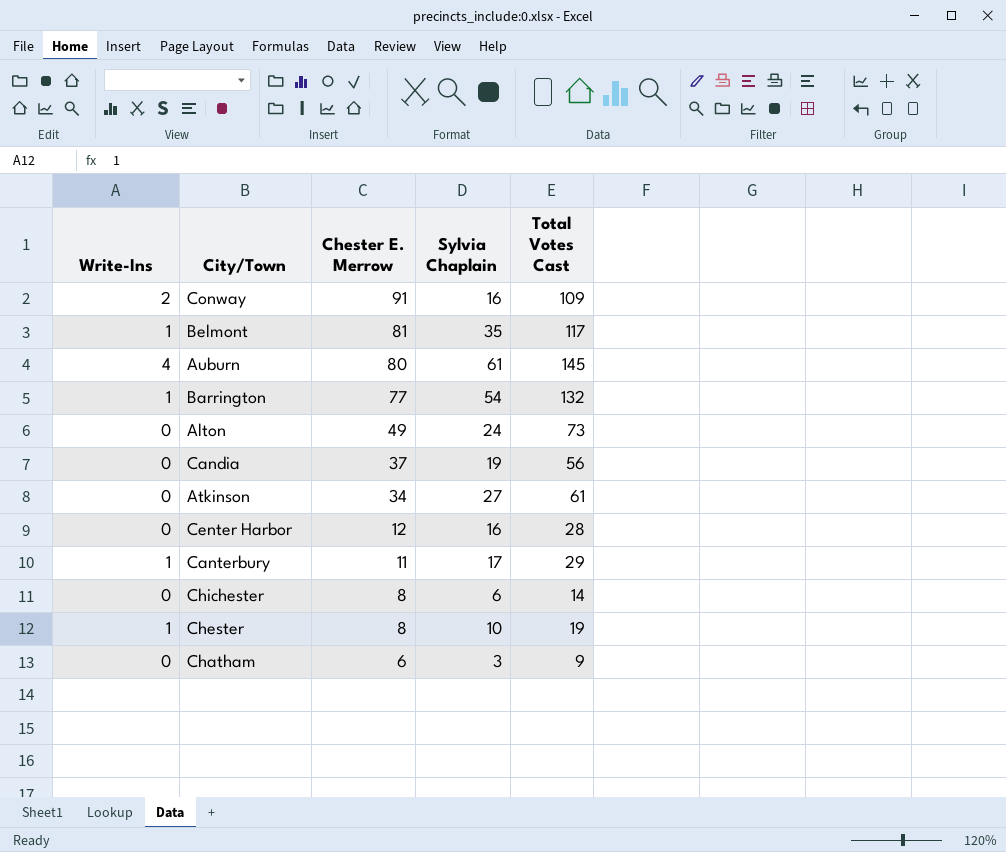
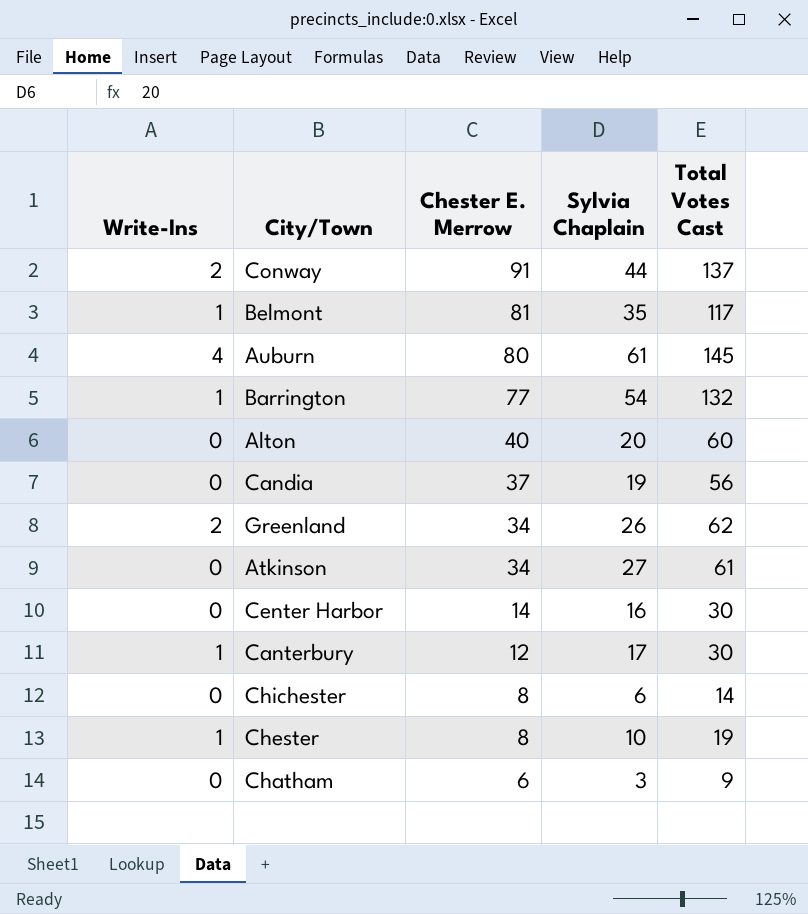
Conway | Sylvia Chaplain: 16 -> 44
Conway | Total Votes Cast: 109 -> 137
Alton | Chester E. Merrow: 49 -> 40
Alton | Sylvia Chaplain: 24 -> 20
Alton | Total Votes Cast: 73 -> 60
row Greenland: none -> 2 | 34 | 26 | 62
Center Harbor | Chester E. Merrow: 12 -> 14
Center Harbor | Total Votes Cast: 28 -> 30
Canterbury | Chester E. Merrow: 11 -> 12
Canterbury | Total Votes Cast: 29 -> 30

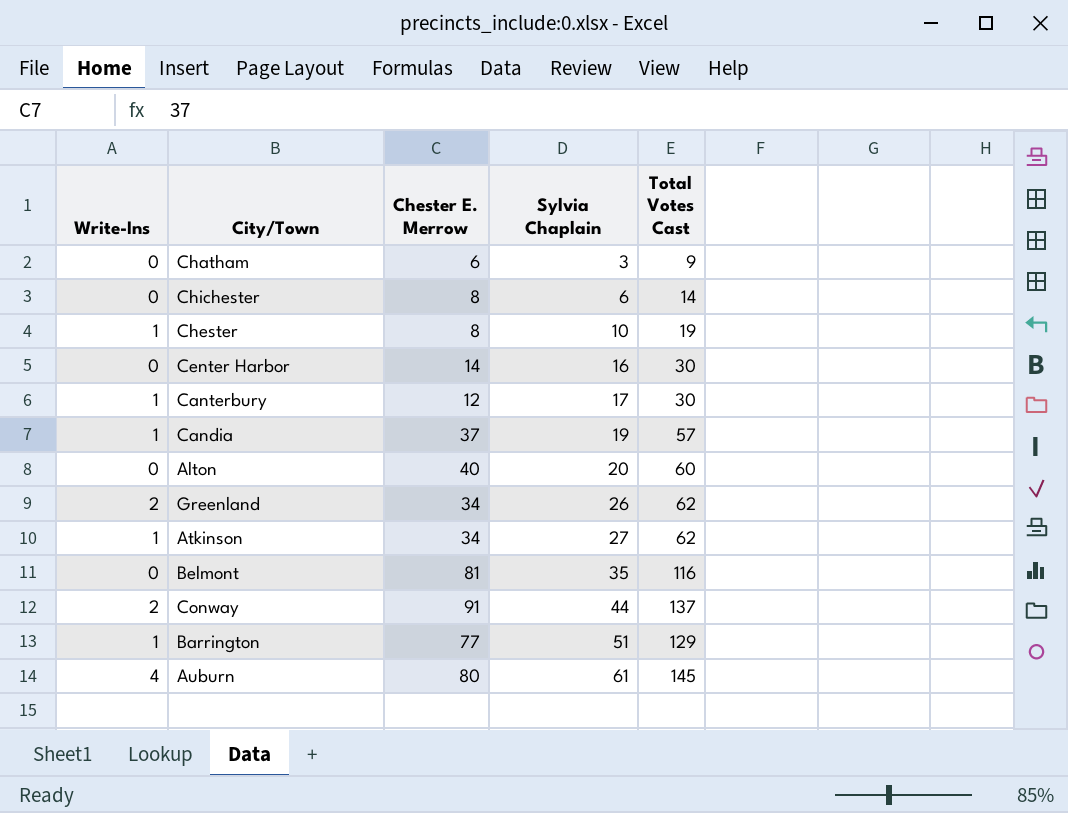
row order: Chester E. Merrow descending -> Sylvia Chaplain ascending
Candia | Write-Ins: 0 -> 1
Candia | Total Votes Cast: 56 -> 57
Atkinson | Write-Ins: 0 -> 1
Atkinson | Total Votes Cast: 61 -> 62
Belmont | Write-Ins: 1 -> 0
Belmont | Total Votes Cast: 117 -> 116
Barrington | Sylvia Chaplain: 54 -> 51
Barrington | Total Votes Cast: 132 -> 129

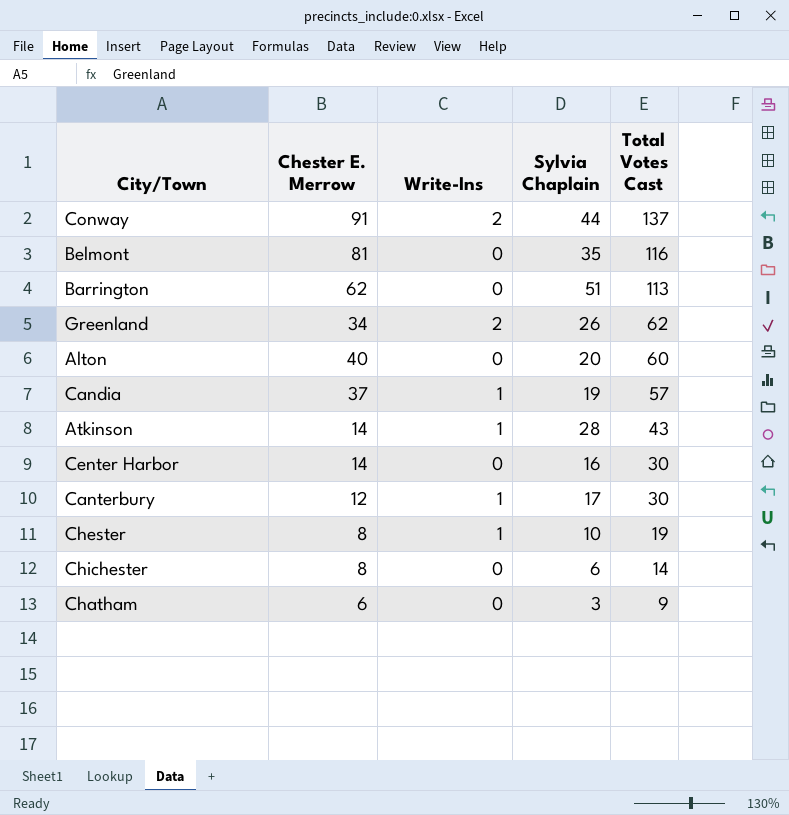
row order: Sylvia Chaplain ascending -> Total Votes Cast descending
column Write-Ins | position: 1 -> 3
row Auburn: 4 | 80 | 61 | 145 -> none
Barrington | Chester E. Merrow: 77 -> 62
Barrington | Write-Ins: 1 -> 0
Barrington | Total Votes Cast: 129 -> 113
Atkinson | Chester E. Merrow: 34 -> 14
Atkinson | Sylvia Chaplain: 27 -> 28
Atkinson | Total Votes Cast: 62 -> 43

